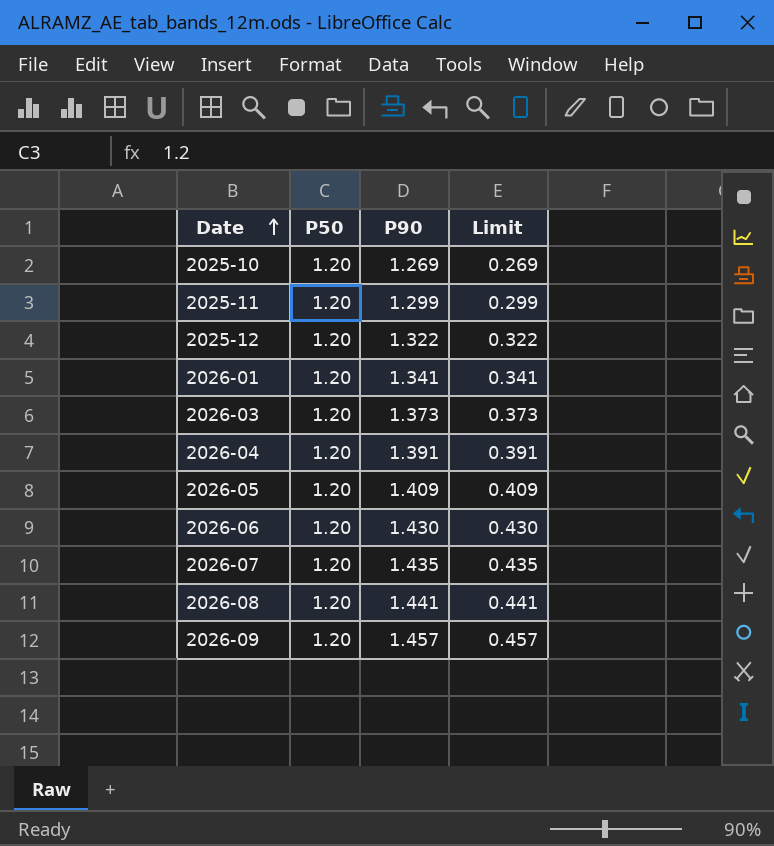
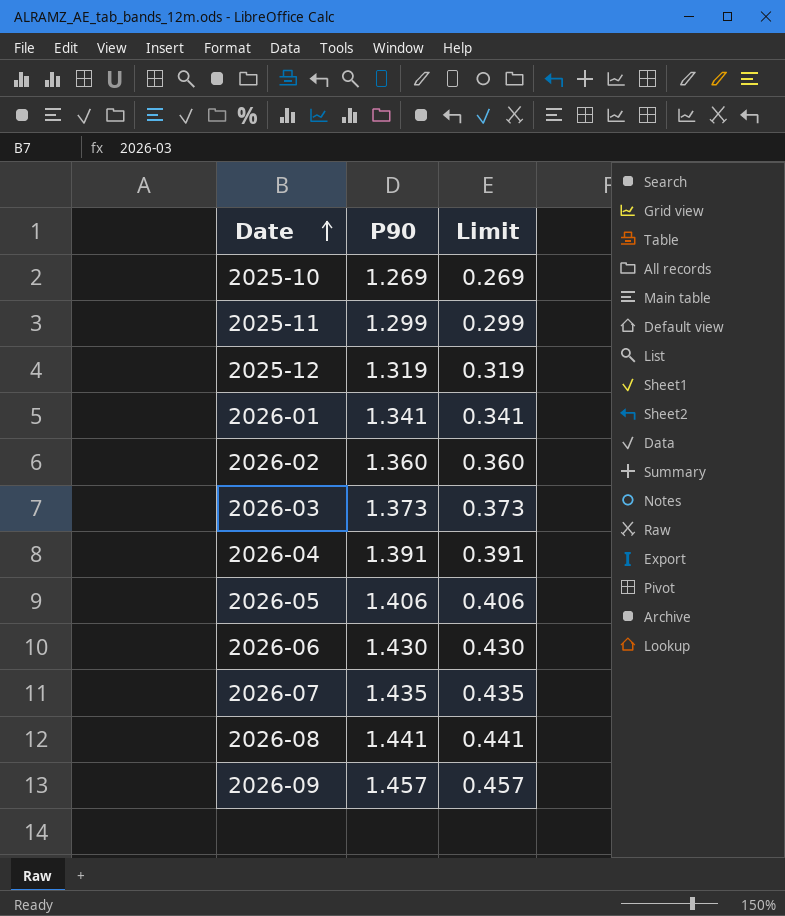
column P50 | position: 2 -> none
2025-12 | P90: 1.322 -> 1.319
2025-12 | Limit: 0.322 -> 0.319
row 2026-02: none -> 1.360 | 0.360
2026-05 | P90: 1.409 -> 1.406
2026-05 | Limit: 0.409 -> 0.406

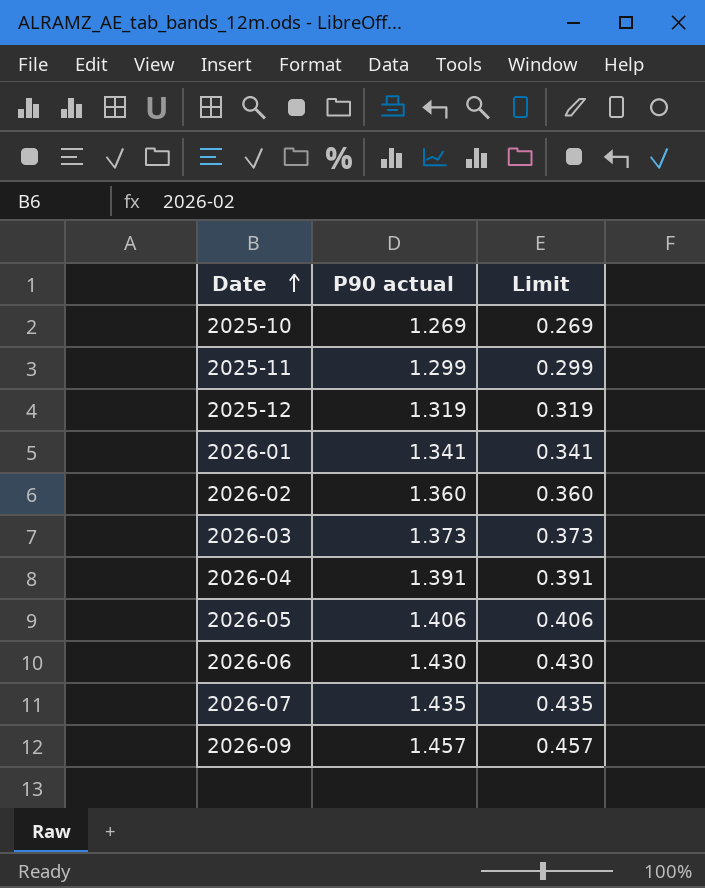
column name: P90 -> P90 actual
row 2026-08: 1.441 | 0.441 -> none

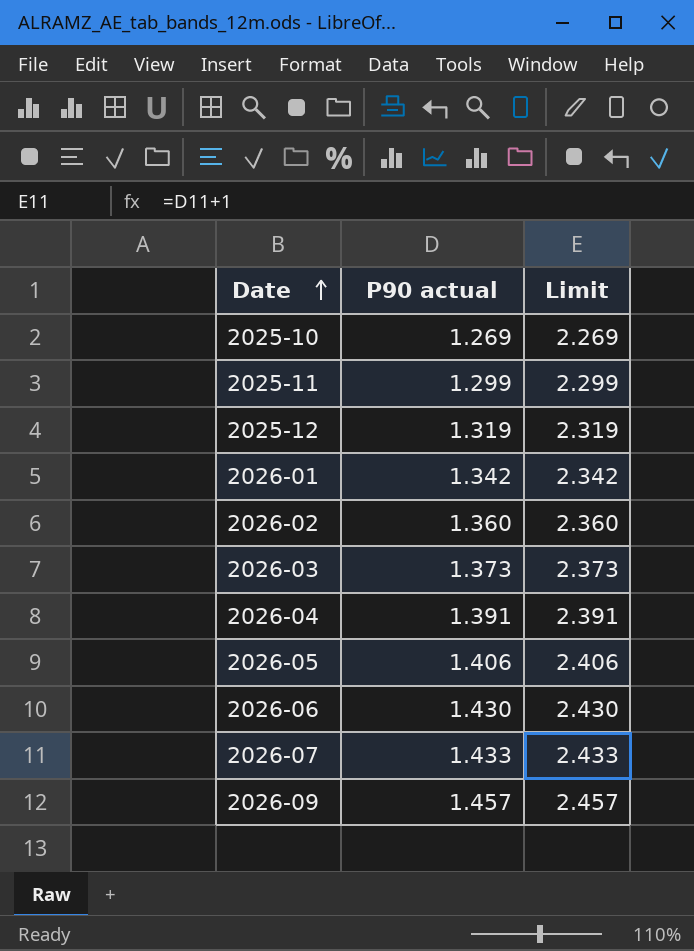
column Limit | formula: [P90 actual] - 1 -> [P90 actual] + 1
2026-01 | P90 actual: 1.341 -> 1.342
2026-07 | P90 actual: 1.435 -> 1.433

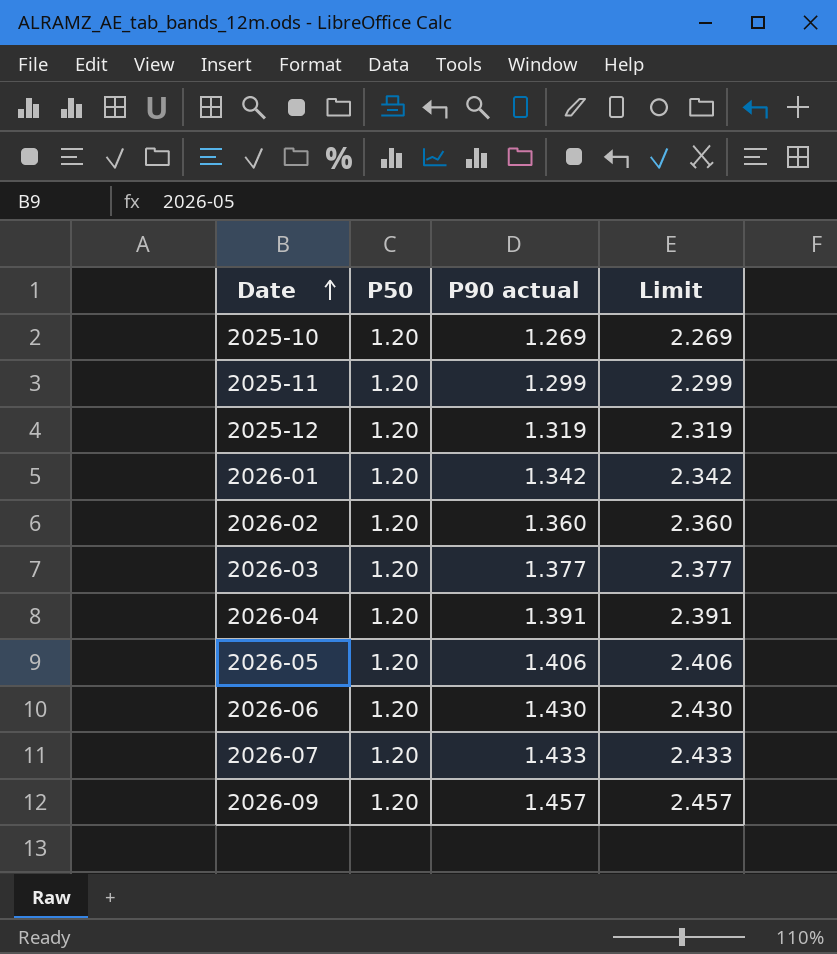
column P50 | position: none -> 2
2026-03 | P90 actual: 1.373 -> 1.377
2026-03 | Limit: 2.373 -> 2.377

